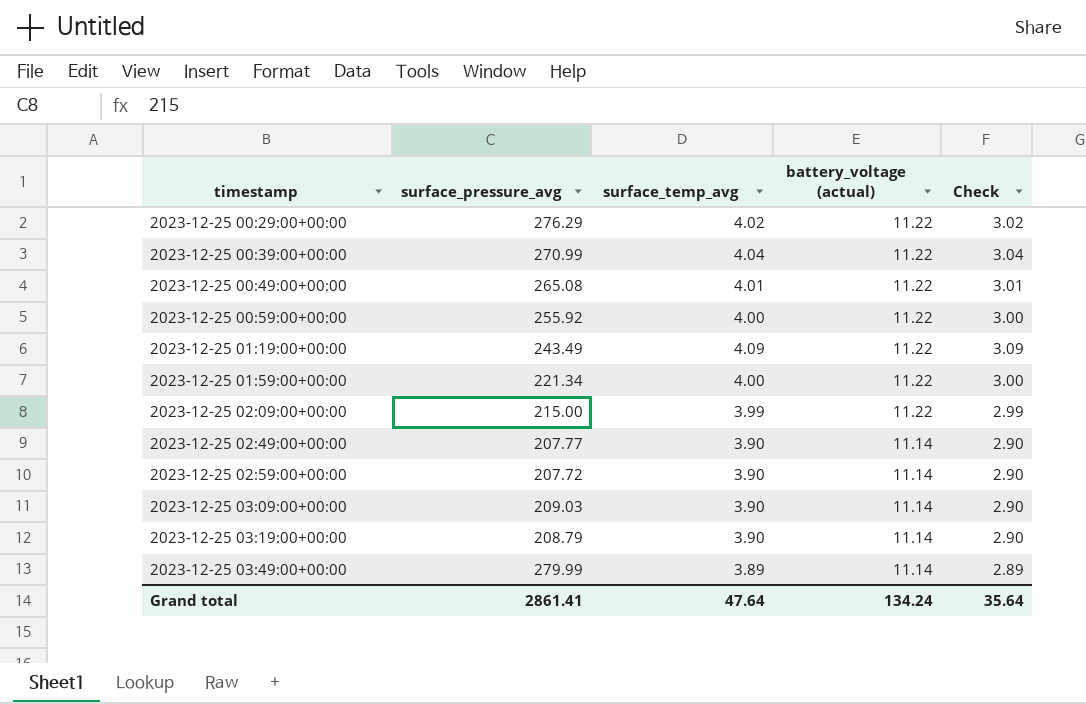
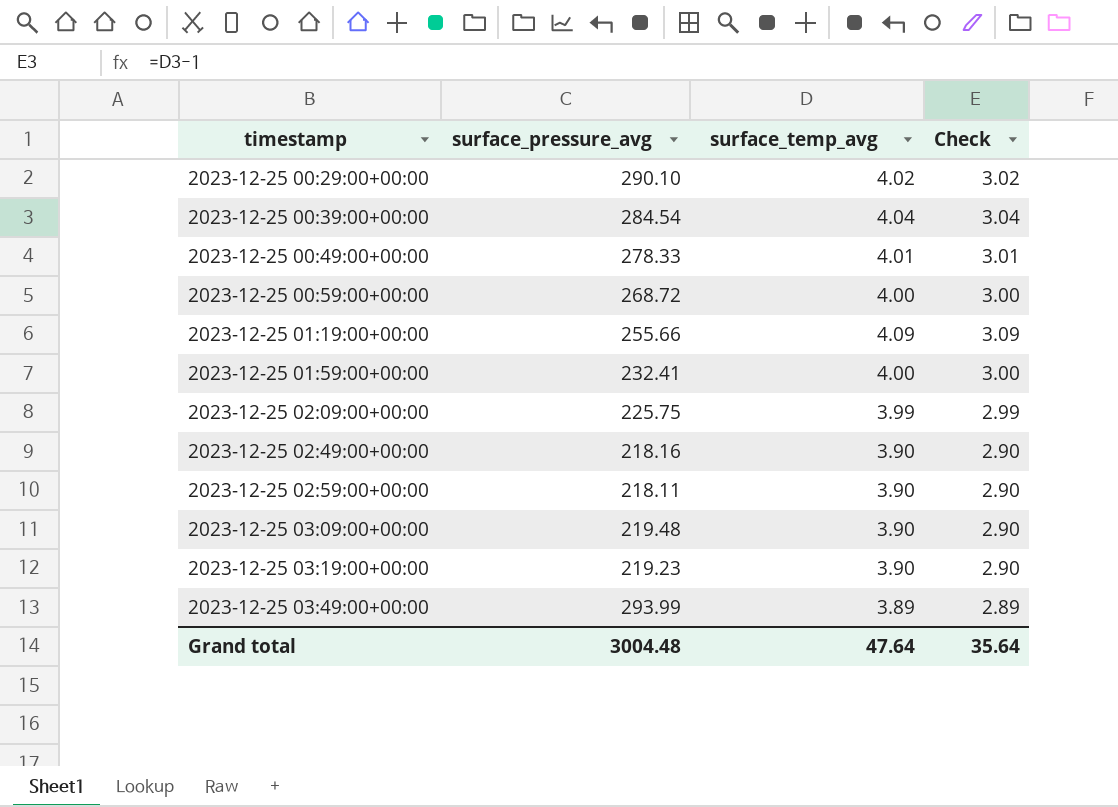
column battery_voltage (actual) | position: 4 -> none
2023-12-25 00:29:00+00:00 | surface_pressure_avg: 276.29 -> 290.10
2023-12-25 00:39:00+00:00 | surface_pressure_avg: 270.99 -> 284.54
2023-12-25 00:49:00+00:00 | surface_pressure_avg: 265.08 -> 278.33
2023-12-25 00:59:00+00:00 | surface_pressure_avg: 255.92 -> 268.72
2023-12-25 01:19:00+00:00 | surface_pressure_avg: 243.49 -> 255.66
2023-12-25 01:59:00+00:00 | surface_pressure_avg: 221.34 -> 232.41
2023-12-25 02:09:00+00:00 | surface_pressure_avg: 215.00 -> 225.75
2023-12-25 02:49:00+00:00 | surface_pressure_avg: 207.77 -> 218.16
2023-12-25 02:59:00+00:00 | surface_pressure_avg: 207.72 -> 218.11
2023-12-25 03:09:00+00:00 | surface_pressure_avg: 209.03 -> 219.48
2023-12-25 03:19:00+00:00 | surface_pressure_avg: 208.79 -> 219.23
2023-12-25 03:49:00+00:00 | surface_pressure_avg: 279.99 -> 293.99
Grand total | surface_pressure_avg: 2861.41 -> 3004.48

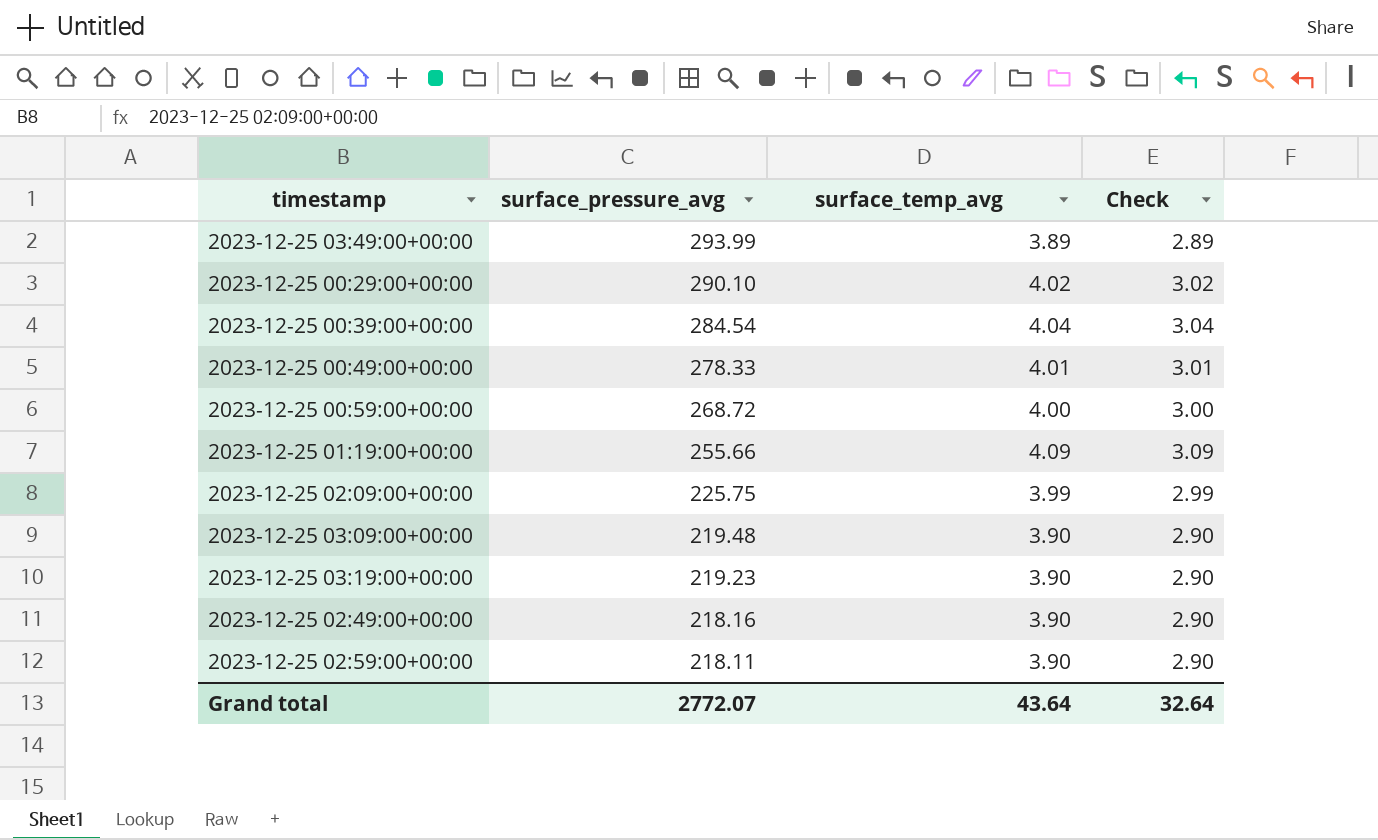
row order: timestamp ascending -> surface_pressure_avg descending
row 2023-12-25 01:59:00+00:00: 232.41 | 4.00 | 3.00 -> none
Grand total | surface_pressure_avg: 3004.48 -> 2772.07
Grand total | surface_temp_avg: 47.64 -> 43.64
Grand total | Check: 35.64 -> 32.64

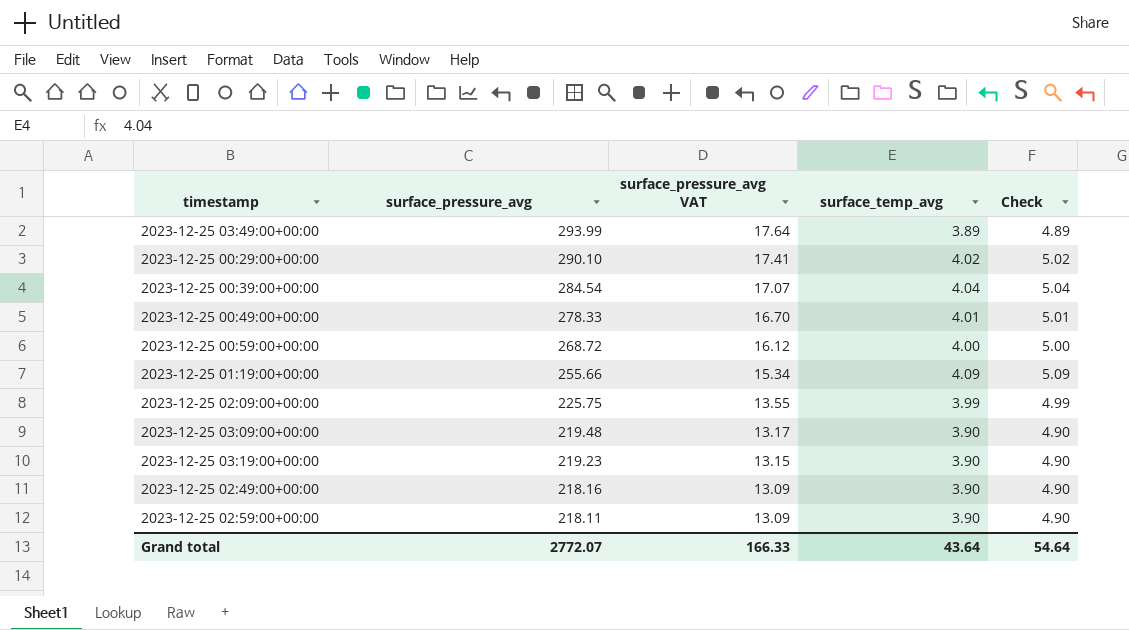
column surface_pressure_avg VAT | formula: none -> [surface_pressure_avg] * 0.06
column Check | formula: [surface_temp_avg] - 1 -> [surface_temp_avg] + 1
Grand total | Check: 32.64 -> 54.64

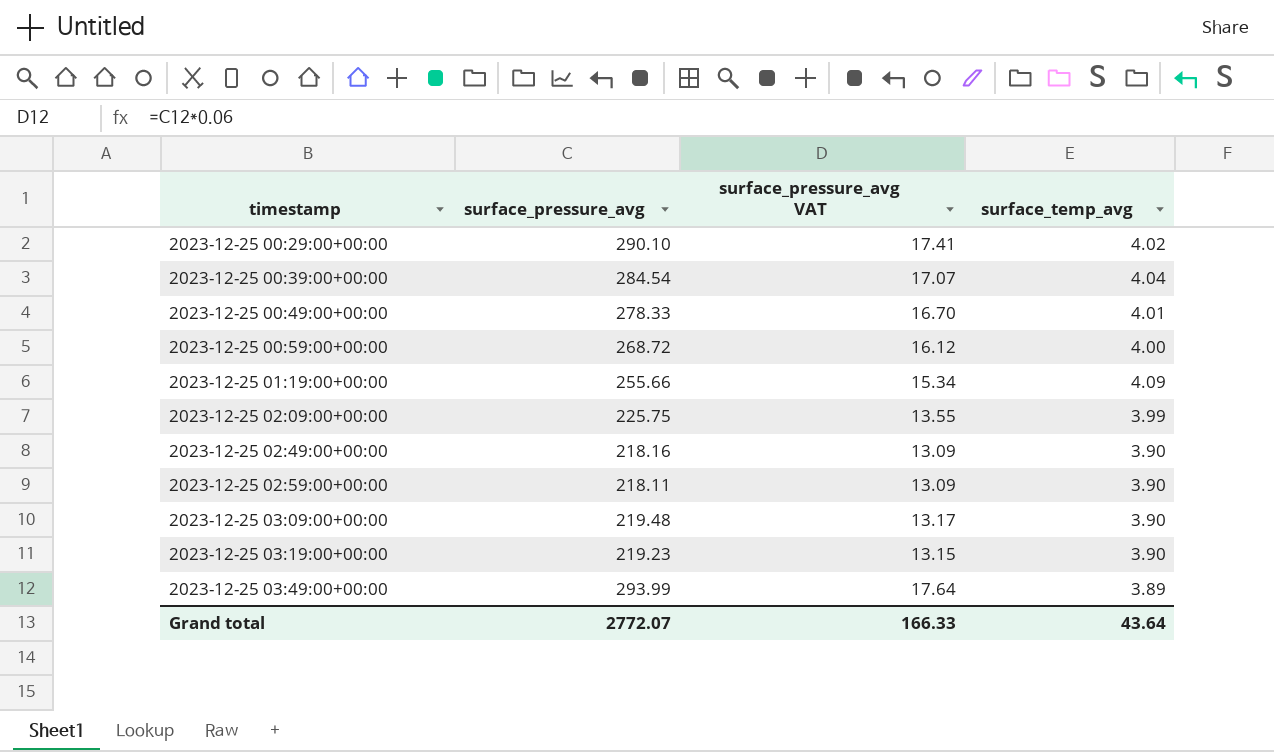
row order: surface_pressure_avg descending -> timestamp ascending
column Check | formula: [surface_temp_avg] + 1 -> none

